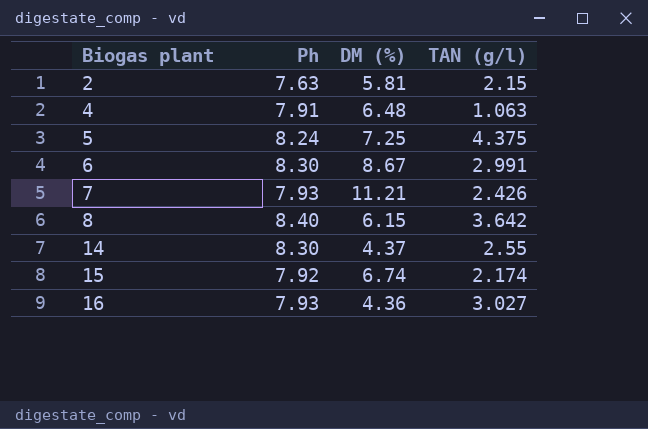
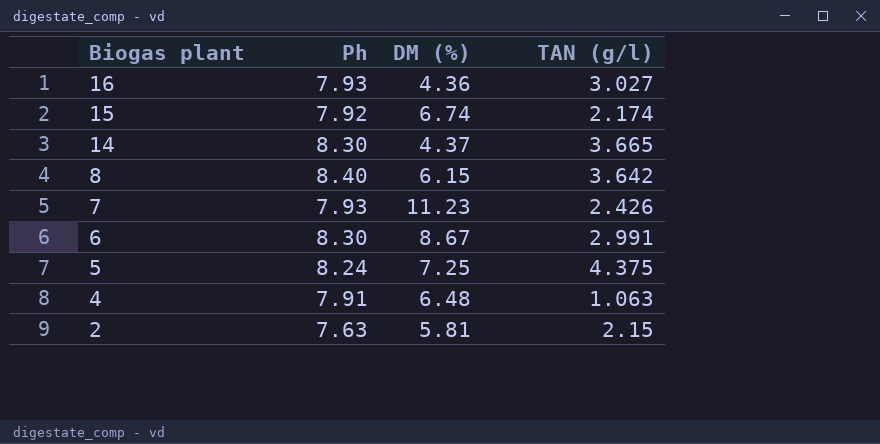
row order: Biogas plant ascending -> Biogas plant descending
14 | TAN (g/l): 2.55 -> 3.665
7 | DM (%): 11.21 -> 11.23

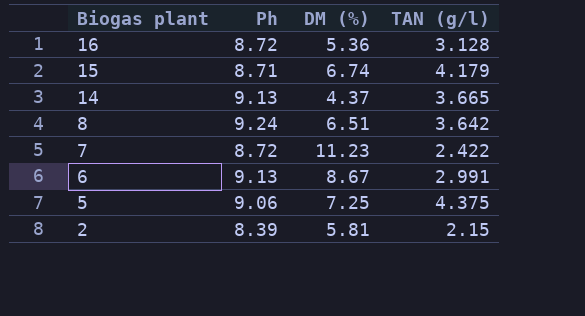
row 4: 7.91 | 6.48 | 1.063 -> none
16 | Ph: 7.93 -> 8.72
16 | DM (%): 4.36 -> 5.36
16 | TAN (g/l): 3.027 -> 3.128
15 | Ph: 7.92 -> 8.71
15 | TAN (g/l): 2.174 -> 4.179
14 | Ph: 8.30 -> 9.13
8 | Ph: 8.40 -> 9.24
8 | DM (%): 6.15 -> 6.51
7 | Ph: 7.93 -> 8.72
7 | TAN (g/l): 2.426 -> 2.422
6 | Ph: 8.30 -> 9.13
5 | Ph: 8.24 -> 9.06
2 | Ph: 7.63 -> 8.39

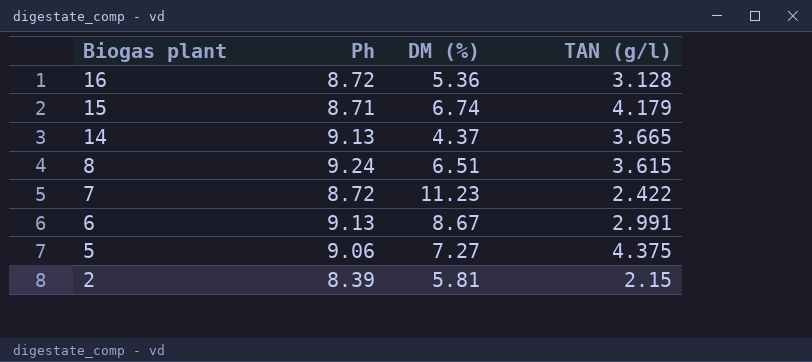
8 | TAN (g/l): 3.642 -> 3.615
5 | DM (%): 7.25 -> 7.27

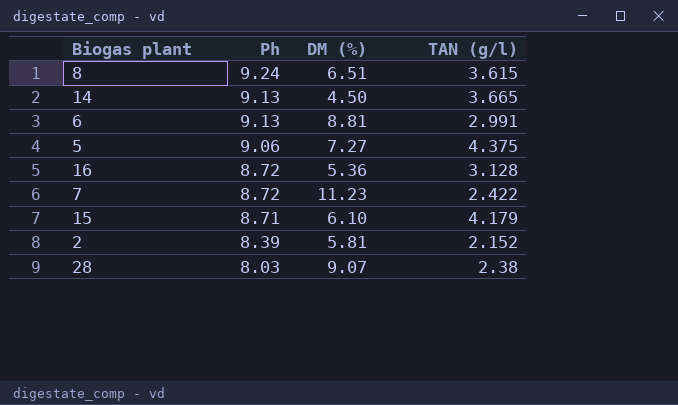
row order: Biogas plant descending -> Ph descending
14 | DM (%): 4.37 -> 4.50
6 | DM (%): 8.67 -> 8.81
15 | DM (%): 6.74 -> 6.10
2 | TAN (g/l): 2.15 -> 2.152
row 28: none -> 8.03 | 9.07 | 2.38

